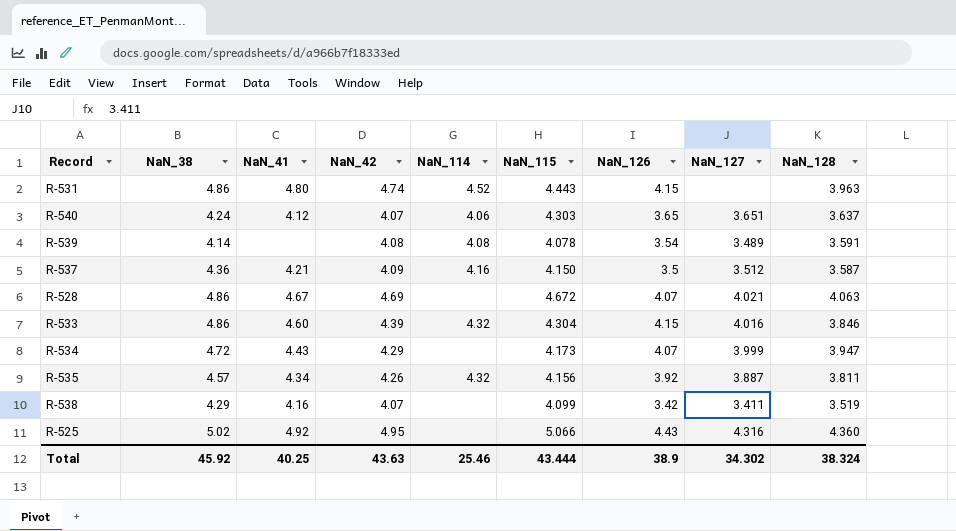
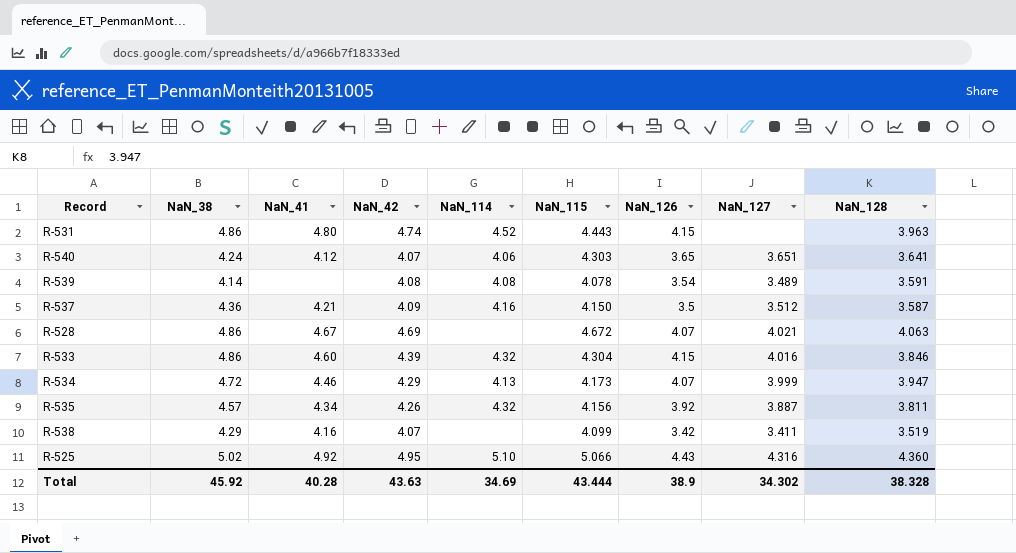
R-540 | NaN_128: 3.637 -> 3.641
R-534 | NaN_41: 4.43 -> 4.46
R-534 | NaN_114: none -> 4.13
R-525 | NaN_114: none -> 5.10
Total | NaN_41: 40.25 -> 40.28
Total | NaN_114: 25.46 -> 34.69
Total | NaN_128: 38.324 -> 38.328

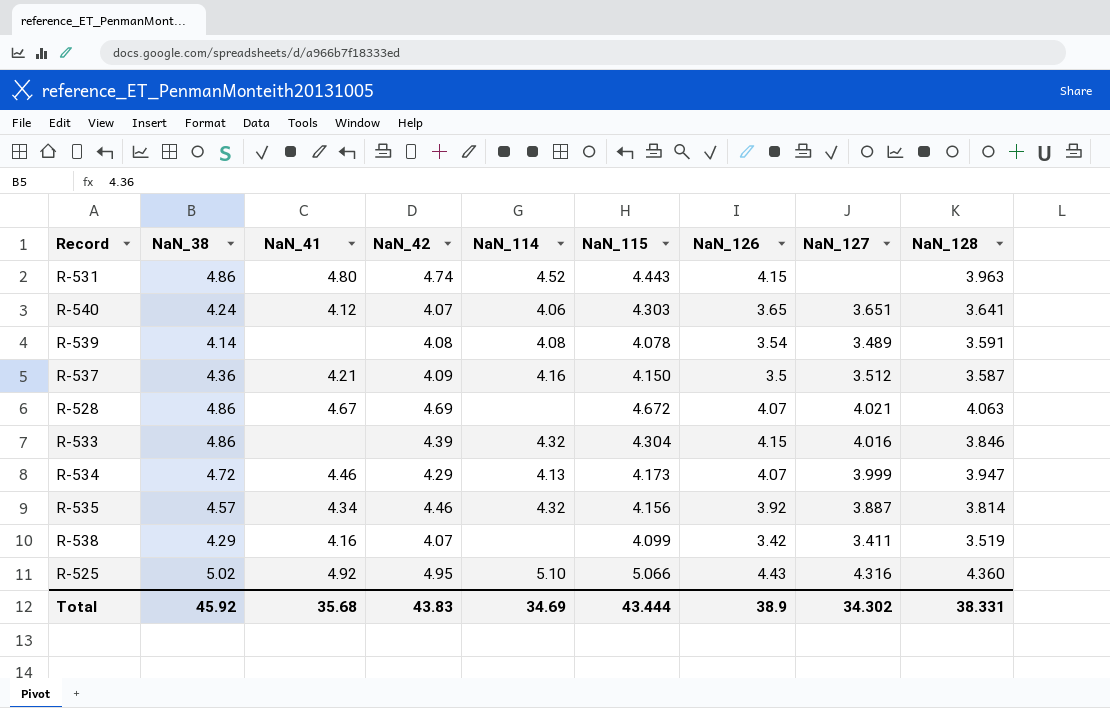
R-533 | NaN_41: 4.60 -> none
R-535 | NaN_42: 4.26 -> 4.46
R-535 | NaN_128: 3.811 -> 3.814
Total | NaN_41: 40.28 -> 35.68
Total | NaN_42: 43.63 -> 43.83
Total | NaN_128: 38.328 -> 38.331

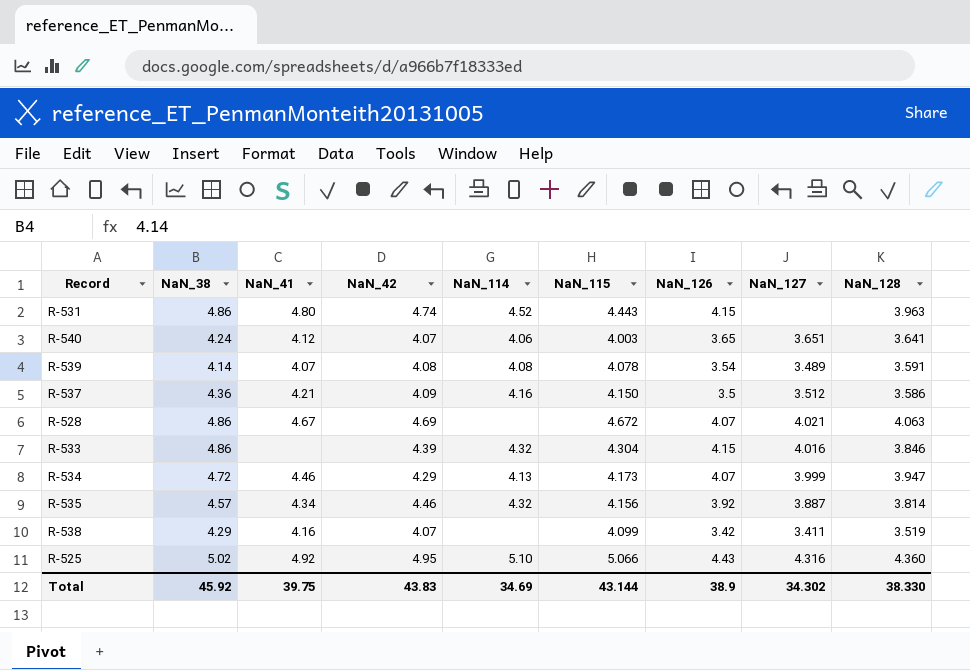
R-540 | NaN_115: 4.303 -> 4.003
R-539 | NaN_41: none -> 4.07
R-537 | NaN_128: 3.587 -> 3.586
Total | NaN_41: 35.68 -> 39.75
Total | NaN_115: 43.444 -> 43.144
Total | NaN_128: 38.331 -> 38.330

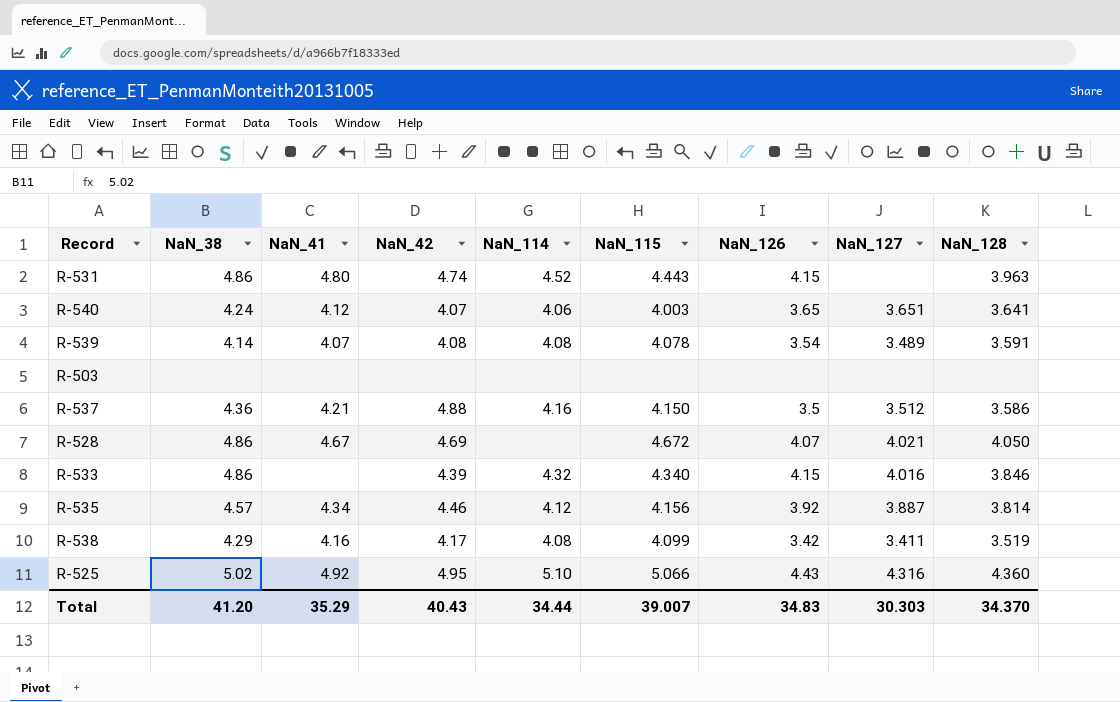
row R-534: 4.72 | 4.46 | 4.29 | 4.13 | 4.173 | 4.07 | 3.999 | 3.947 -> none
row R-503: none -> none | none | none | none | none | none | none | none
R-537 | NaN_42: 4.09 -> 4.88
R-528 | NaN_128: 4.063 -> 4.050
R-533 | NaN_115: 4.304 -> 4.340
R-535 | NaN_114: 4.32 -> 4.12
R-538 | NaN_42: 4.07 -> 4.17
R-538 | NaN_114: none -> 4.08
Total | NaN_38: 45.92 -> 41.20
Total | NaN_41: 39.75 -> 35.29
Total | NaN_42: 43.83 -> 40.43
Total | NaN_114: 34.69 -> 34.44
Total | NaN_115: 43.144 -> 39.007
Total | NaN_126: 38.9 -> 34.83
Total | NaN_127: 34.302 -> 30.303
Total | NaN_128: 38.330 -> 34.370

